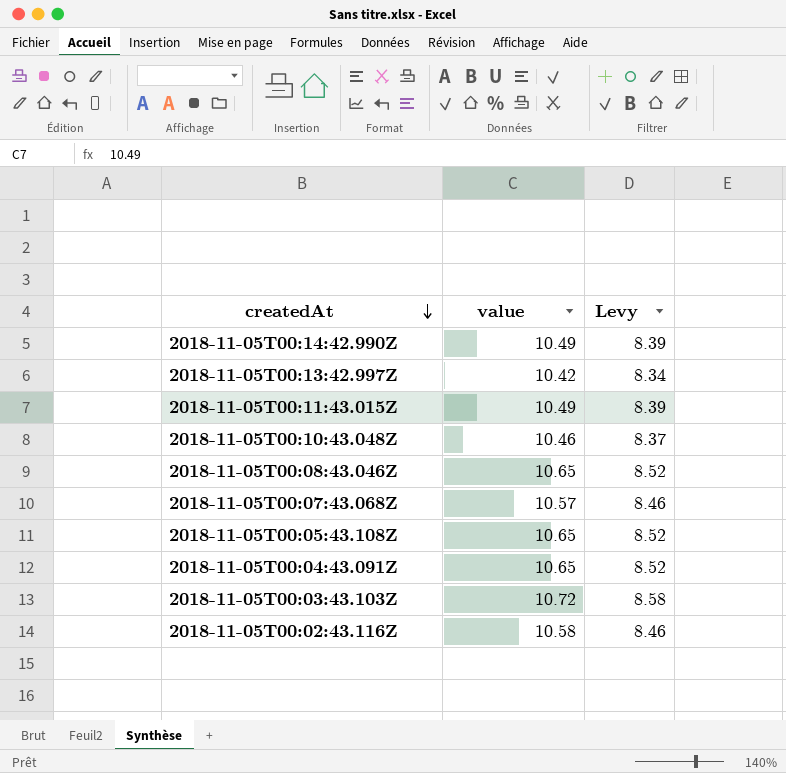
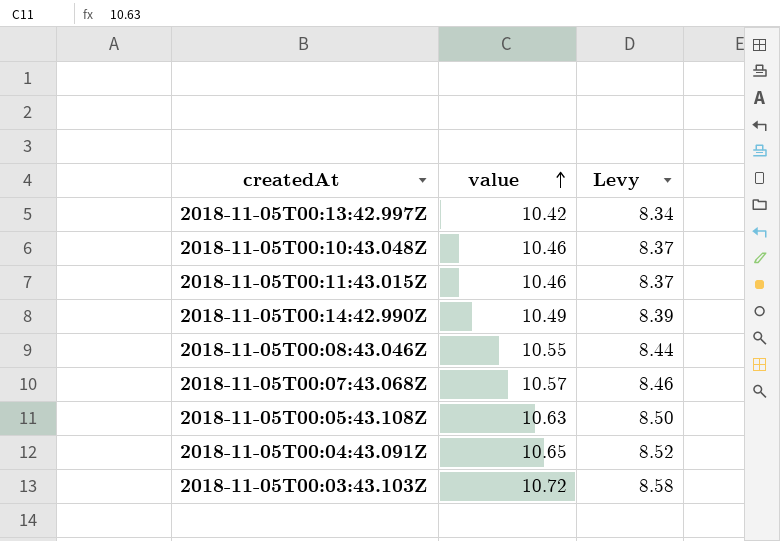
row order: createdAt descending -> value ascending
row 2018-11-05T00:02:43.116Z: 10.58 | 8.46 -> none
2018-11-05T00:11:43.015Z | value: 10.49 -> 10.46
2018-11-05T00:11:43.015Z | Levy: 8.39 -> 8.37
2018-11-05T00:08:43.046Z | value: 10.65 -> 10.55
2018-11-05T00:08:43.046Z | Levy: 8.52 -> 8.44
2018-11-05T00:05:43.108Z | value: 10.65 -> 10.63
2018-11-05T00:05:43.108Z | Levy: 8.52 -> 8.50

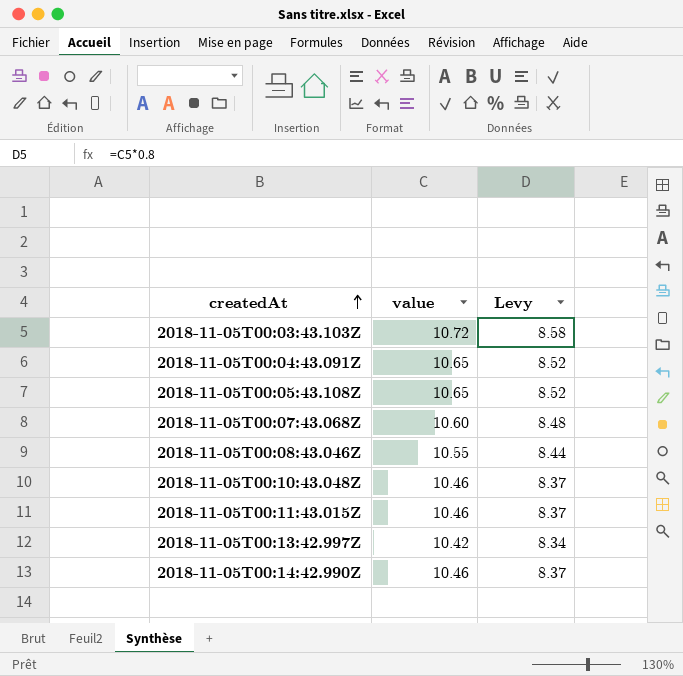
row order: value ascending -> createdAt ascending
2018-11-05T00:05:43.108Z | value: 10.63 -> 10.65
2018-11-05T00:05:43.108Z | Levy: 8.50 -> 8.52
2018-11-05T00:07:43.068Z | value: 10.57 -> 10.60
2018-11-05T00:07:43.068Z | Levy: 8.46 -> 8.48
2018-11-05T00:14:42.990Z | value: 10.49 -> 10.46
2018-11-05T00:14:42.990Z | Levy: 8.39 -> 8.37

